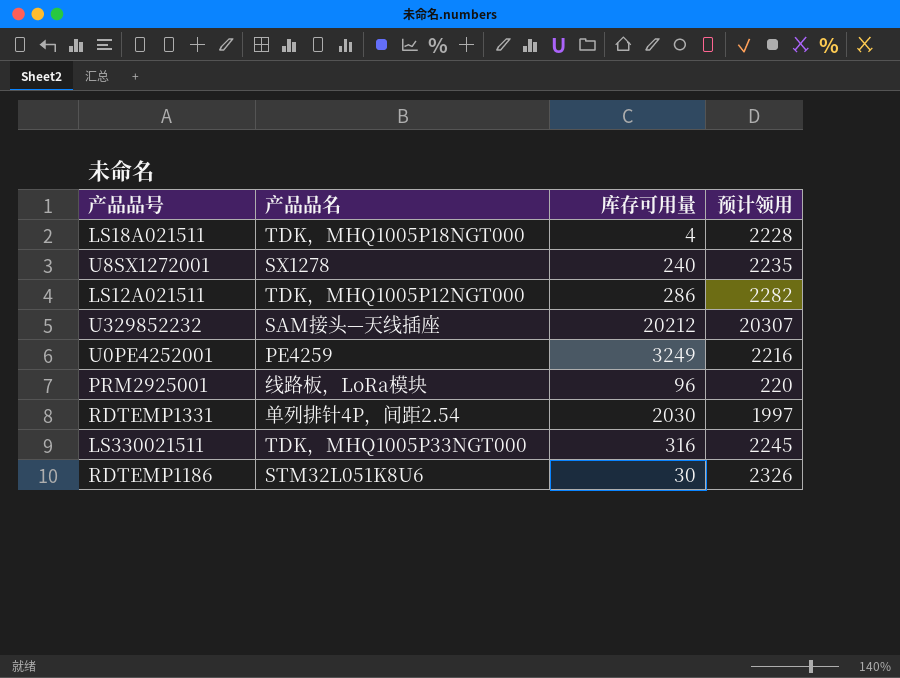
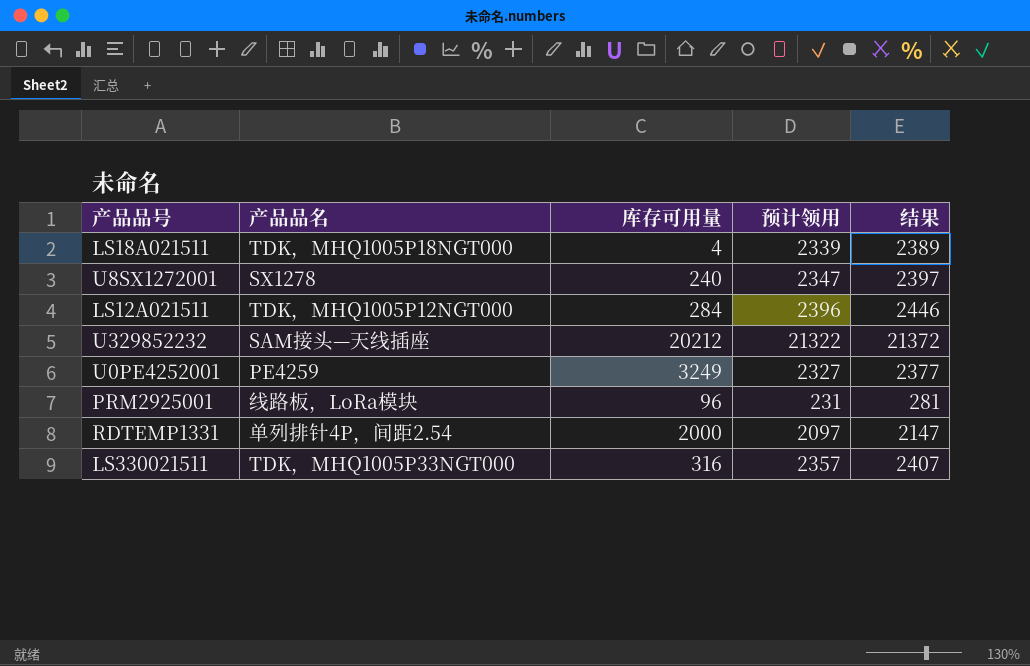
column 结果 | formula: none -> [预计领用] + 50
row RDTEMP1186: STM32L051K8U6 | 30 | 2326 -> none
LS18A021511 | 预计领用: 2228 -> 2339
U8SX1272001 | 预计领用: 2235 -> 2347
LS12A021511 | 库存可用量: 286 -> 284
LS12A021511 | 预计领用: 2282 -> 2396
U329852232 | 预计领用: 20307 -> 21322
U0PE4252001 | 预计领用: 2216 -> 2327
PRM2925001 | 预计领用: 220 -> 231
RDTEMP1331 | 库存可用量: 2030 -> 2000
RDTEMP1331 | 预计领用: 1997 -> 2097
LS330021511 | 预计领用: 2245 -> 2357

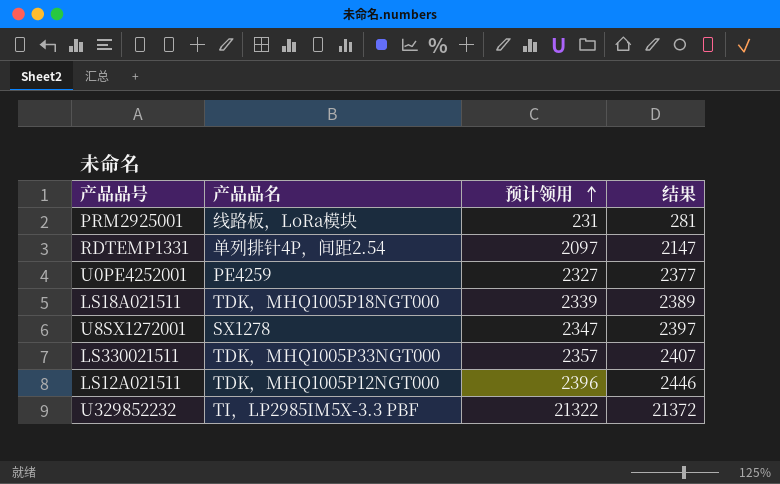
row order: none -> 预计领用 ascending
column 库存可用量 | position: 3 -> none
U329852232 | 产品品名: SAM接头—天线插座 -> TI，LP2985IM5X-3.3 PBF

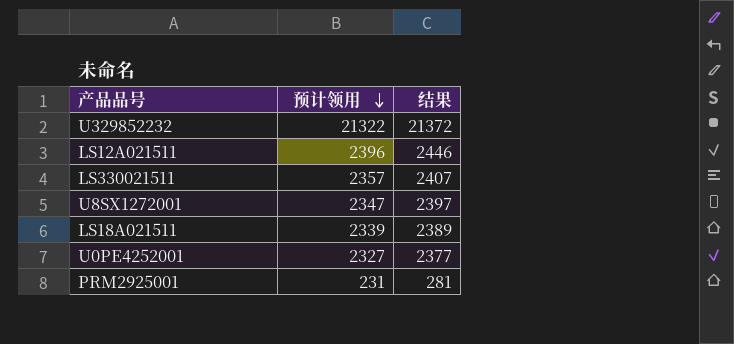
row order: 预计领用 ascending -> 预计领用 descending
column 产品品名 | position: 2 -> none
row RDTEMP1331: 单列排针4P，间距2.54 | 2097 | 2147 -> none

